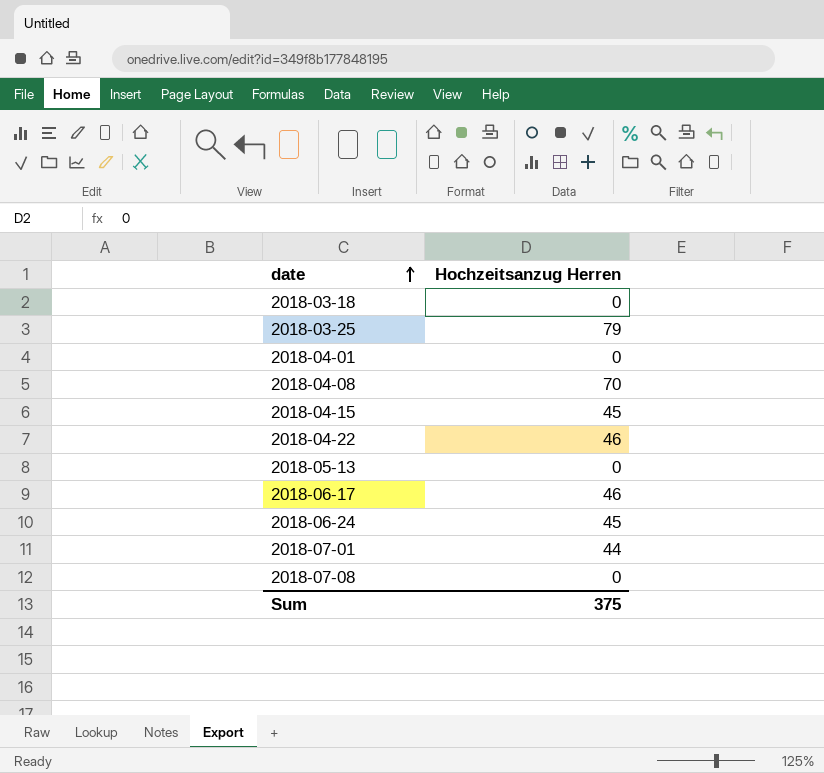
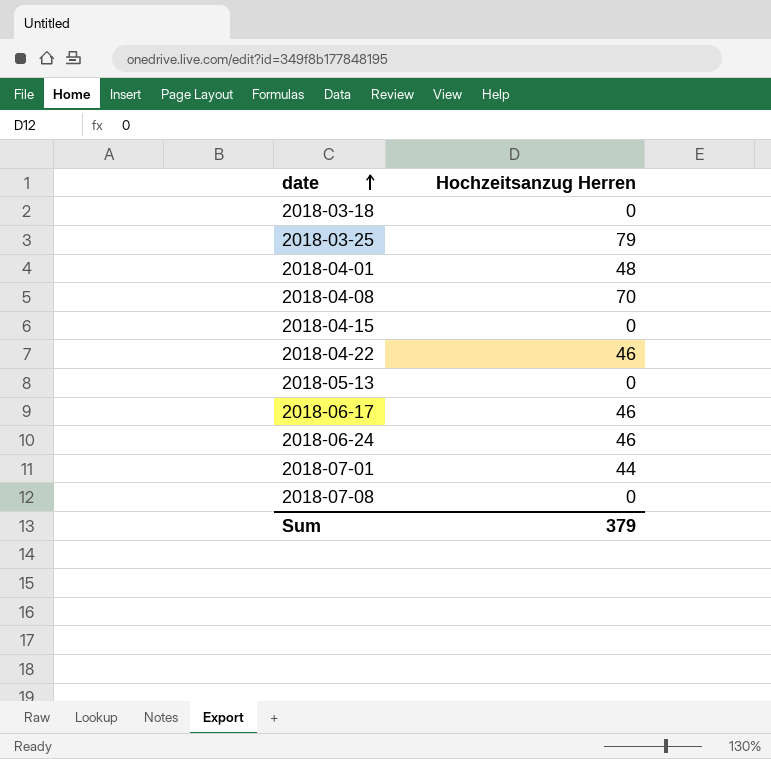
2018-04-01 | Hochzeitsanzug Herren: 0 -> 48
2018-04-15 | Hochzeitsanzug Herren: 45 -> 0
2018-06-24 | Hochzeitsanzug Herren: 45 -> 46
Sum | Hochzeitsanzug Herren: 375 -> 379

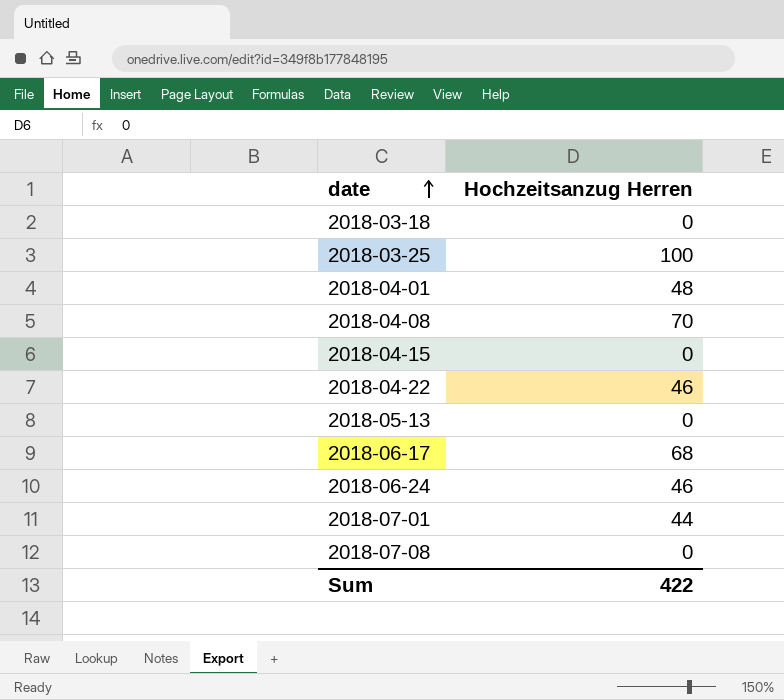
2018-03-25 | Hochzeitsanzug Herren: 79 -> 100
2018-06-17 | Hochzeitsanzug Herren: 46 -> 68
Sum | Hochzeitsanzug Herren: 379 -> 422

